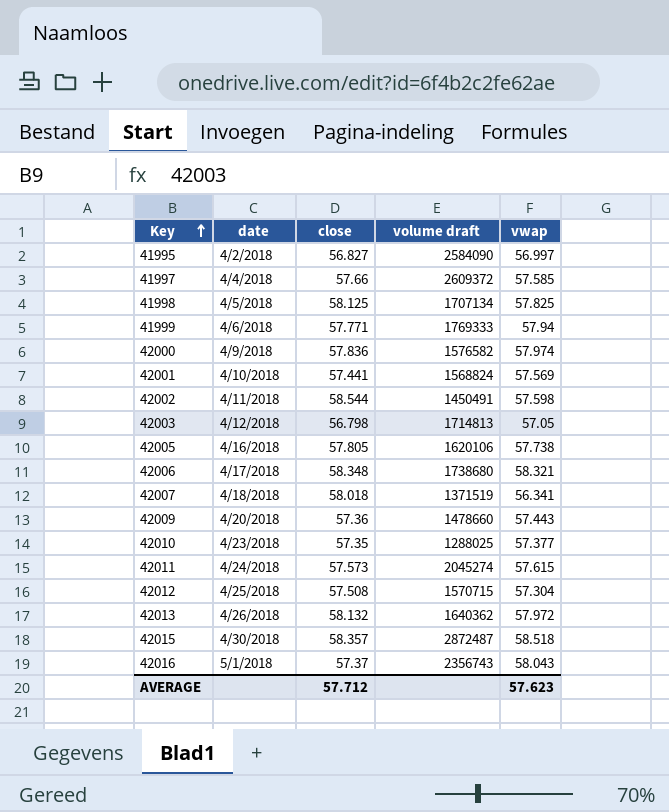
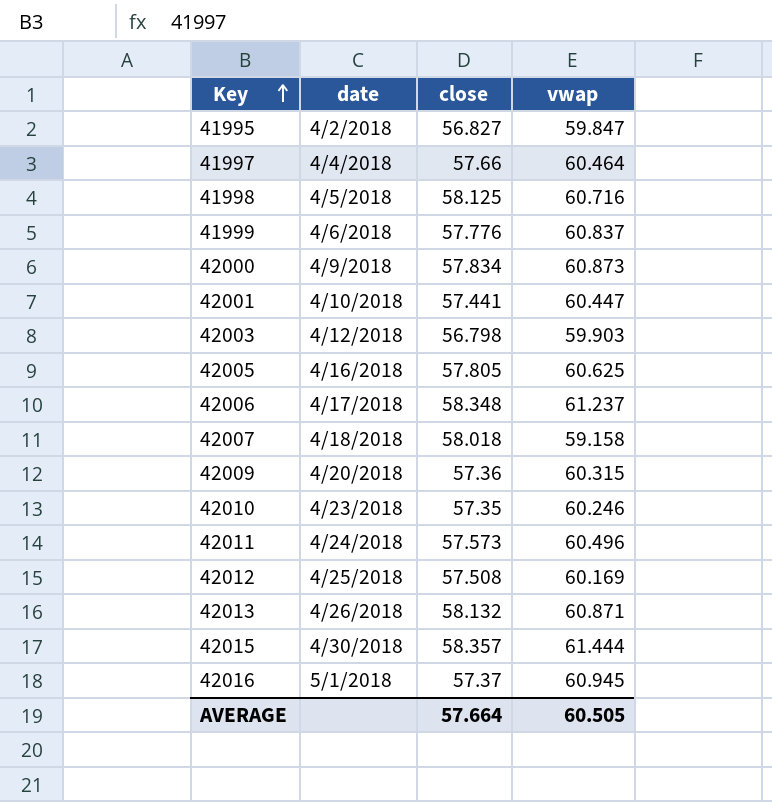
column volume draft | position: 4 -> none
row 42002: 4/11/2018 | 58.544 | 1450491 | 57.598 -> none
41995 | vwap: 56.997 -> 59.847
41997 | vwap: 57.585 -> 60.464
41998 | vwap: 57.825 -> 60.716
41999 | close: 57.771 -> 57.776
41999 | vwap: 57.94 -> 60.837
42000 | close: 57.836 -> 57.834
42000 | vwap: 57.974 -> 60.873
42001 | vwap: 57.569 -> 60.447
42003 | vwap: 57.05 -> 59.903
42005 | vwap: 57.738 -> 60.625
42006 | vwap: 58.321 -> 61.237
42007 | vwap: 56.341 -> 59.158
42009 | vwap: 57.443 -> 60.315
42010 | vwap: 57.377 -> 60.246
42011 | vwap: 57.615 -> 60.496
42012 | vwap: 57.304 -> 60.169
42013 | vwap: 57.972 -> 60.871
42015 | vwap: 58.518 -> 61.444
42016 | vwap: 58.043 -> 60.945
AVERAGE | close: 57.712 -> 57.664
AVERAGE | vwap: 57.623 -> 60.505

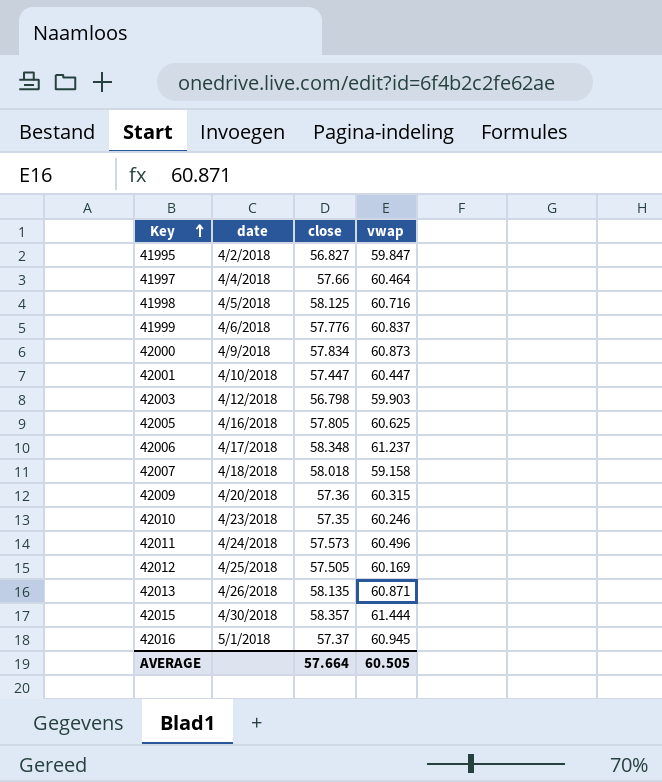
42001 | close: 57.441 -> 57.447
42012 | close: 57.508 -> 57.505
42013 | close: 58.132 -> 58.135

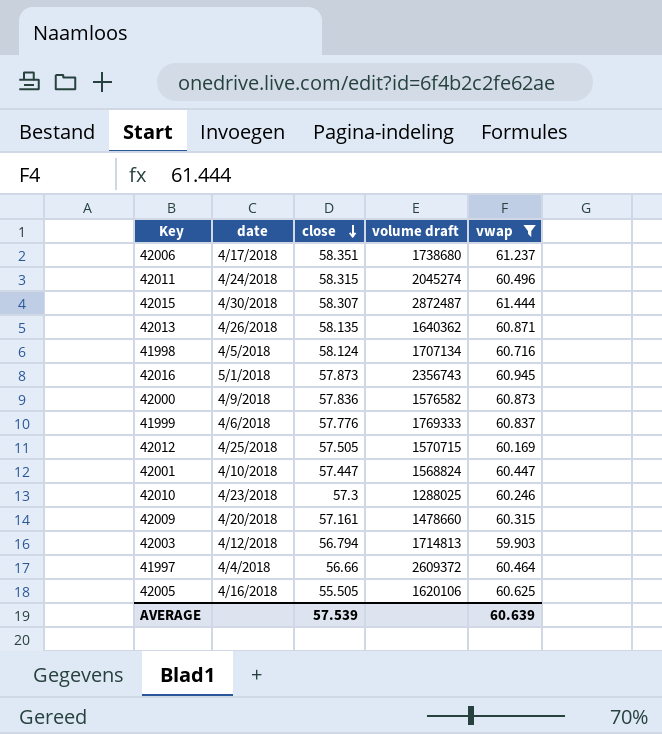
filter: none -> vwap >= 59.903
row order: Key ascending -> close descending
column volume draft | position: none -> 4
42006 | close: 58.348 -> 58.351
42011 | close: 57.573 -> 58.315
42015 | close: 58.357 -> 58.307
41998 | close: 58.125 -> 58.124
42016 | close: 57.37 -> 57.873
42000 | close: 57.834 -> 57.836
42010 | close: 57.35 -> 57.3
42009 | close: 57.36 -> 57.161
42003 | close: 56.798 -> 56.794
41997 | close: 57.66 -> 56.66
42005 | close: 57.805 -> 55.505
AVERAGE | close: 57.664 -> 57.539
AVERAGE | vwap: 60.505 -> 60.639

